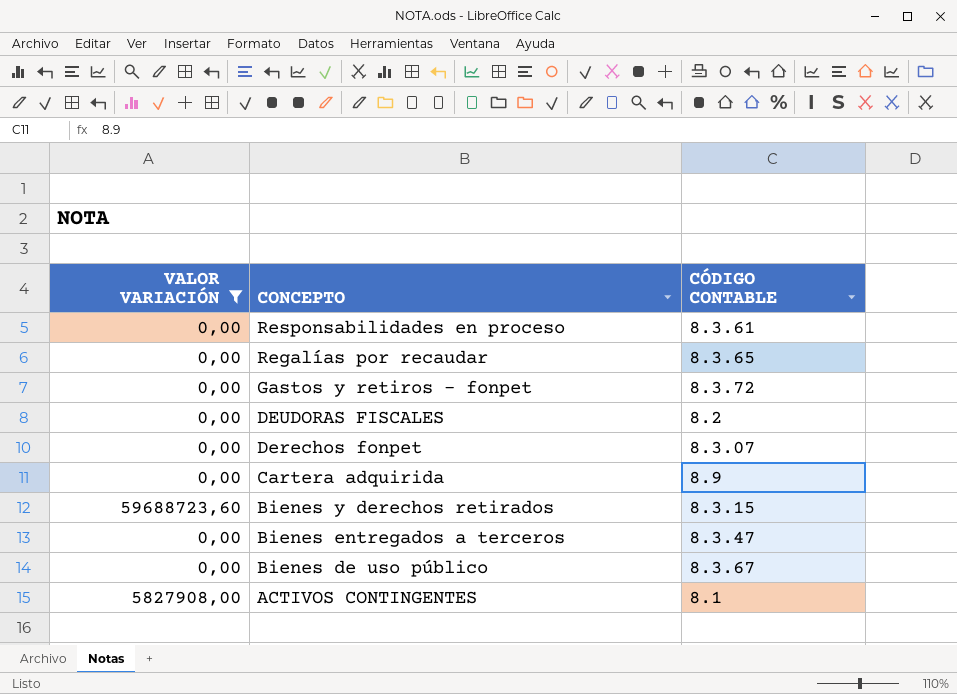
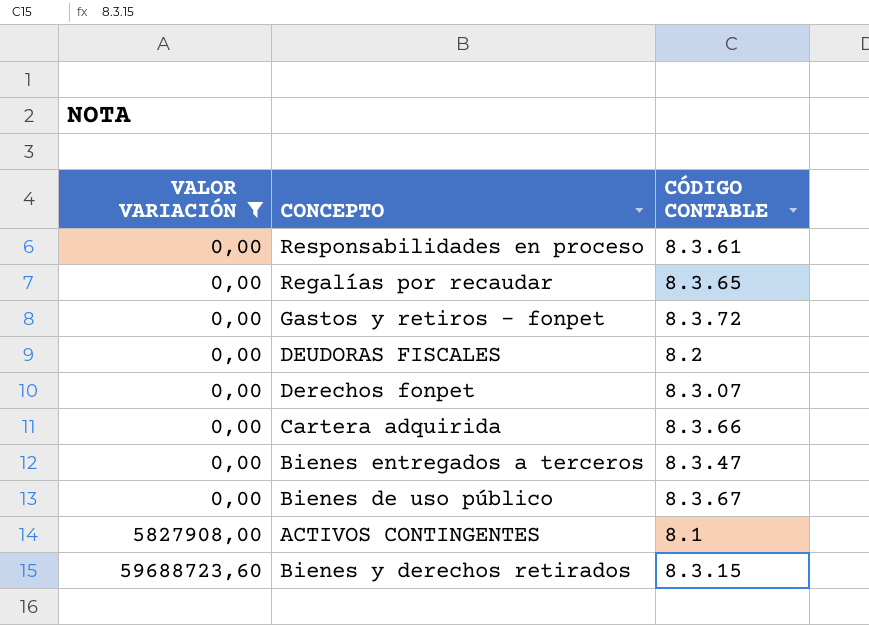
row order: CONCEPTO descending -> VALOR VARIACIÓN ascending
Cartera adquirida | CÓDIGO CONTABLE: 8.9 -> 8.3.66

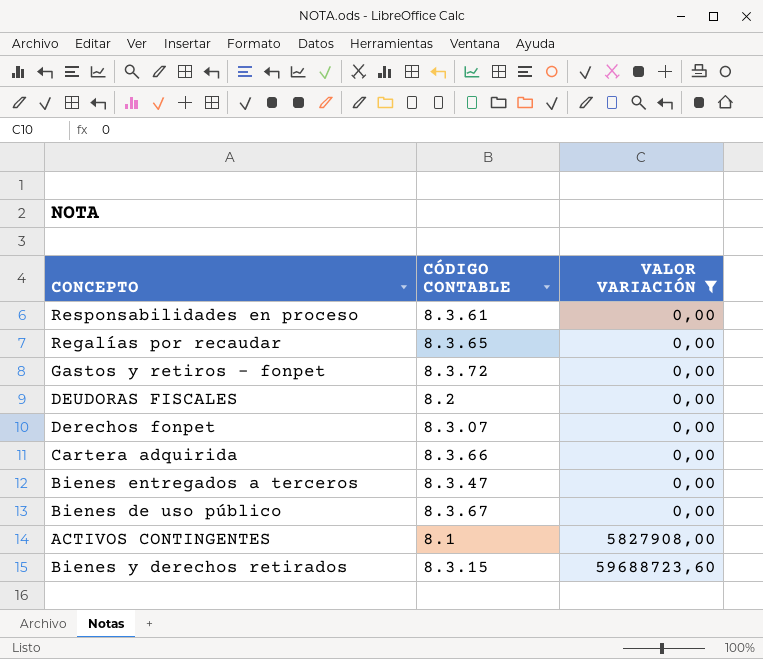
column VALOR VARIACIÓN | position: 1 -> 3

